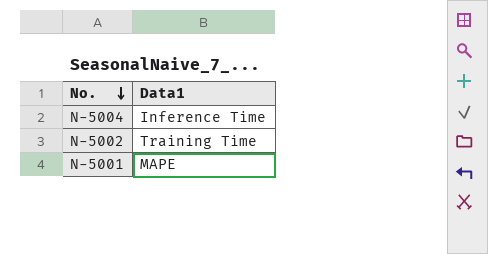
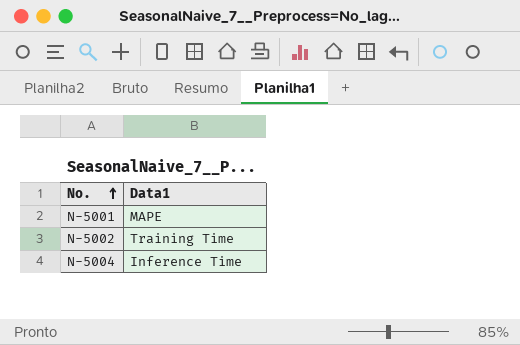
row order: No. descending -> No. ascending

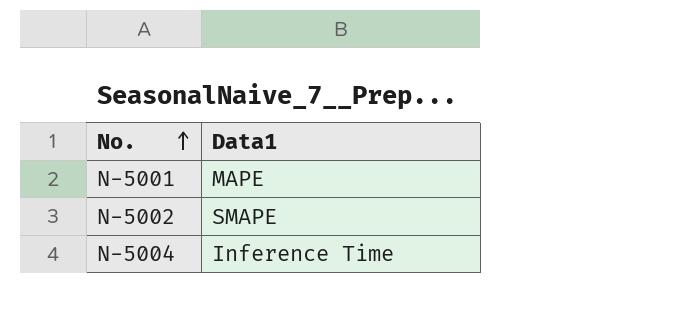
N-5002 | Data1: Training Time -> SMAPE

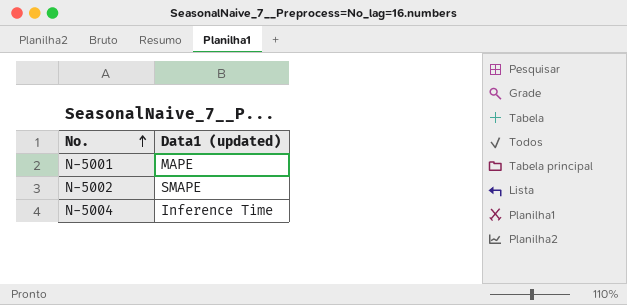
column name: Data1 -> Data1 (updated)

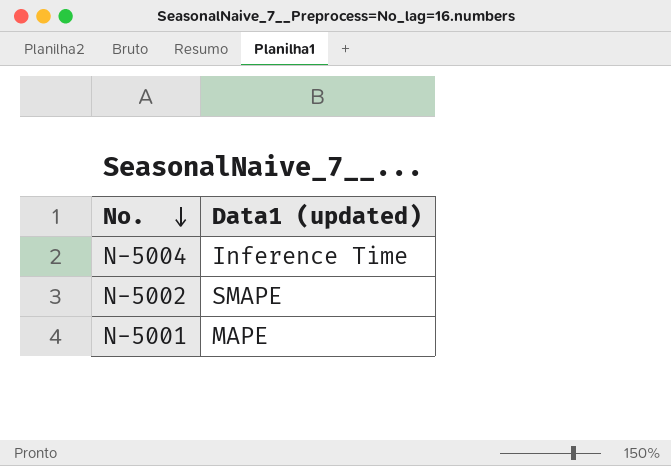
row order: No. ascending -> No. descending

